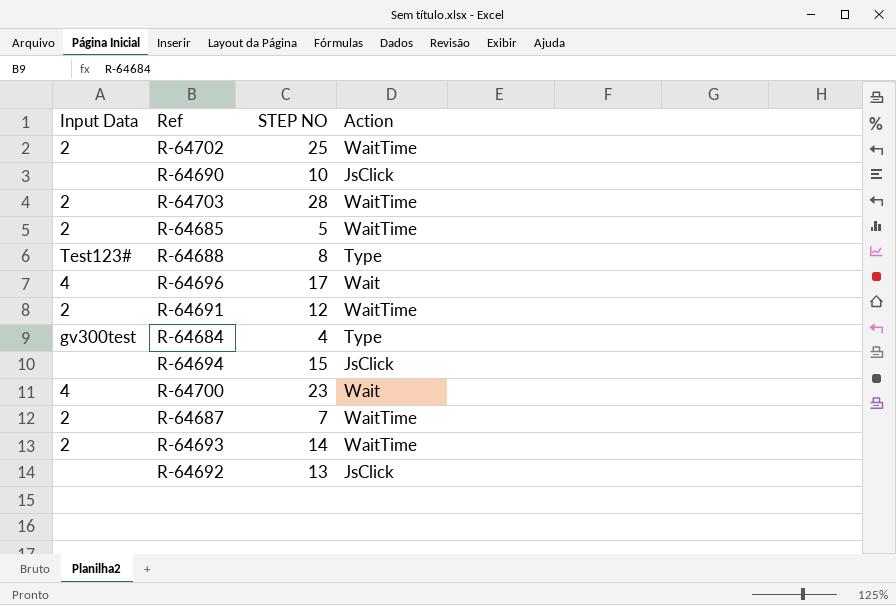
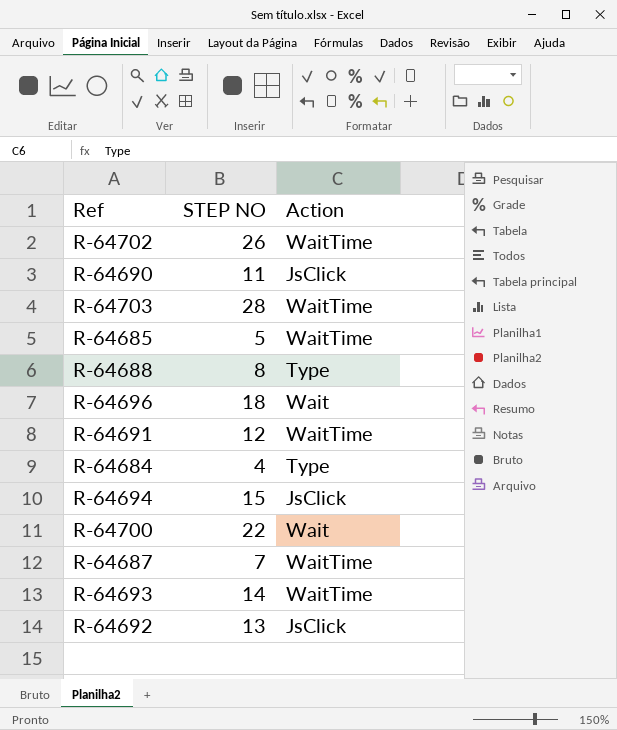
column Input Data | position: 1 -> none
R-64702 | STEP NO: 25 -> 26
R-64690 | STEP NO: 10 -> 11
R-64696 | STEP NO: 17 -> 18
R-64700 | STEP NO: 23 -> 22

